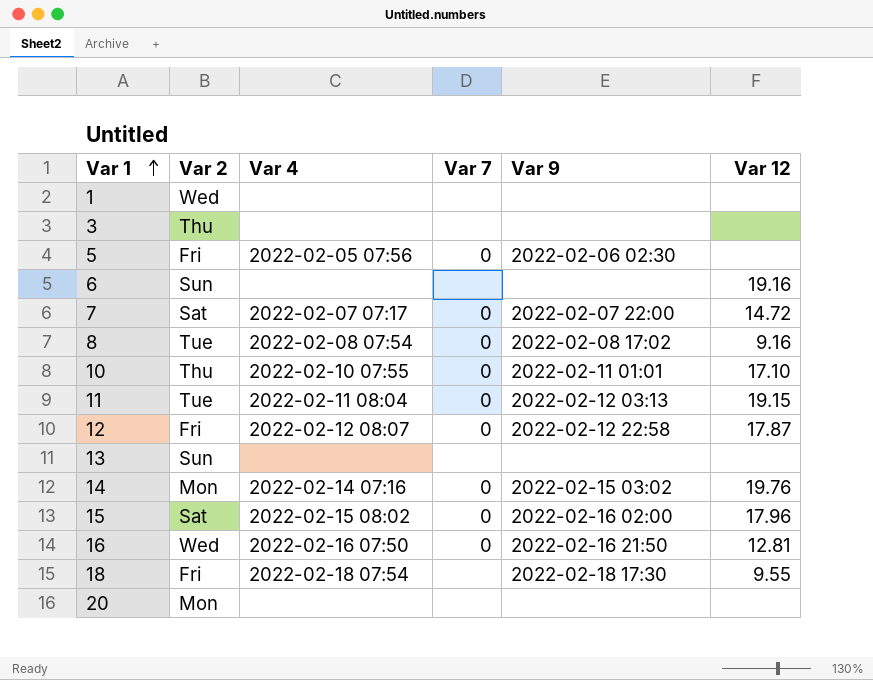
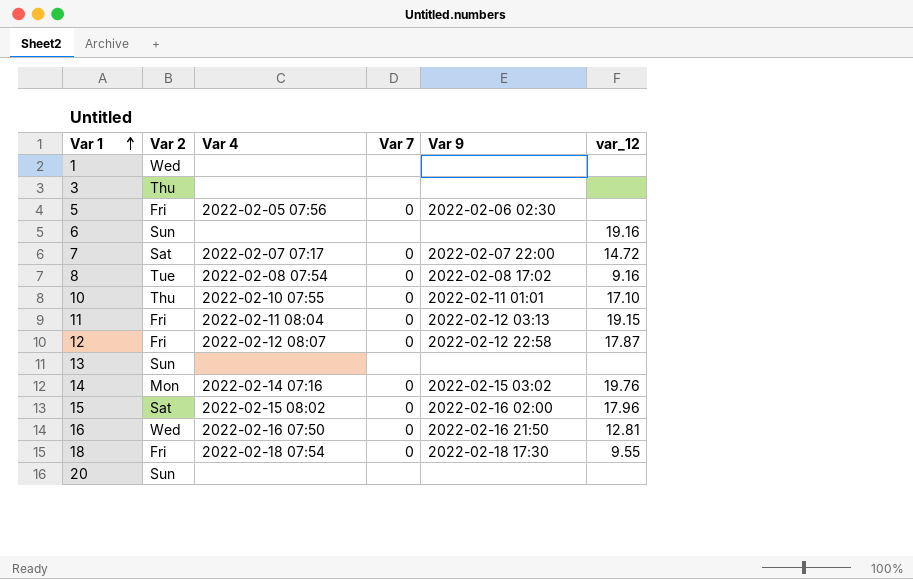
column name: Var 12 -> var_12
11 | Var 2: Tue -> Fri
18 | Var 7: none -> 0
20 | Var 2: Mon -> Sun

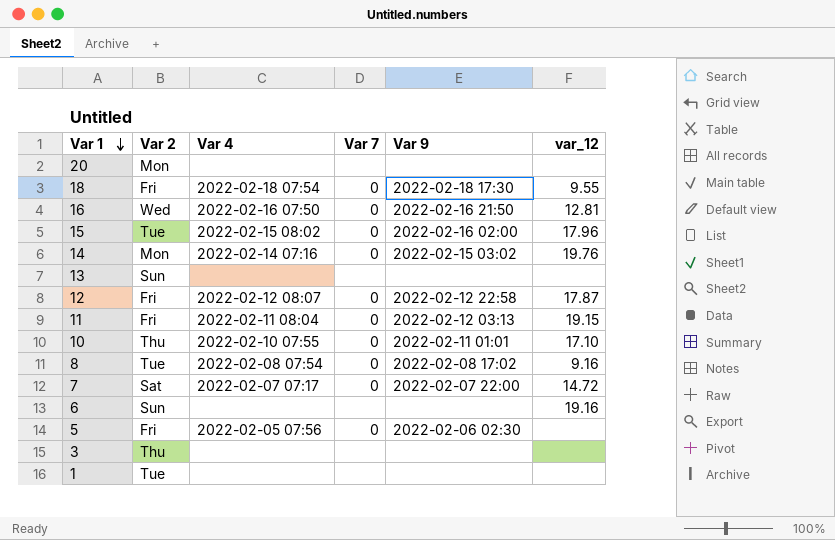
row order: Var 1 ascending -> Var 1 descending
20 | Var 2: Sun -> Mon
15 | Var 2: Sat -> Tue
1 | Var 2: Wed -> Tue

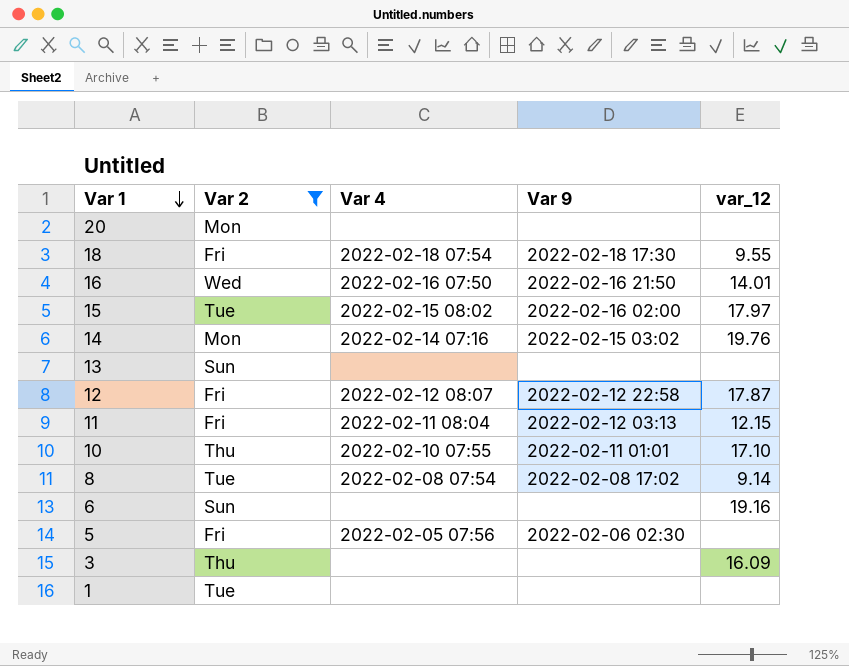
filter: none -> Var 2 != Sat
column Var 7 | position: 4 -> none
16 | var_12: 12.81 -> 14.01
15 | var_12: 17.96 -> 17.97
11 | var_12: 19.15 -> 12.15
8 | var_12: 9.16 -> 9.14
3 | var_12: none -> 16.09

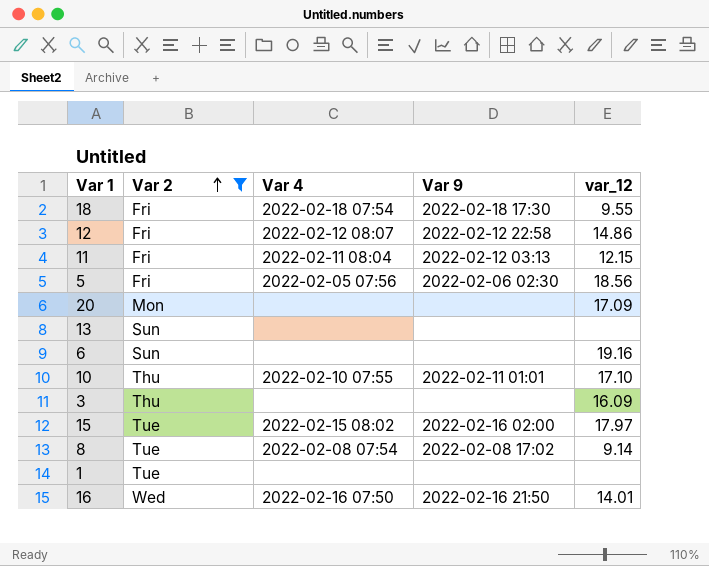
row order: Var 1 descending -> Var 2 ascending
row 14: Mon | 2022-02-14 07:16 | 2022-02-15 03:02 | 19.76 -> none
12 | var_12: 17.87 -> 14.86
5 | var_12: none -> 18.56
20 | var_12: none -> 17.09

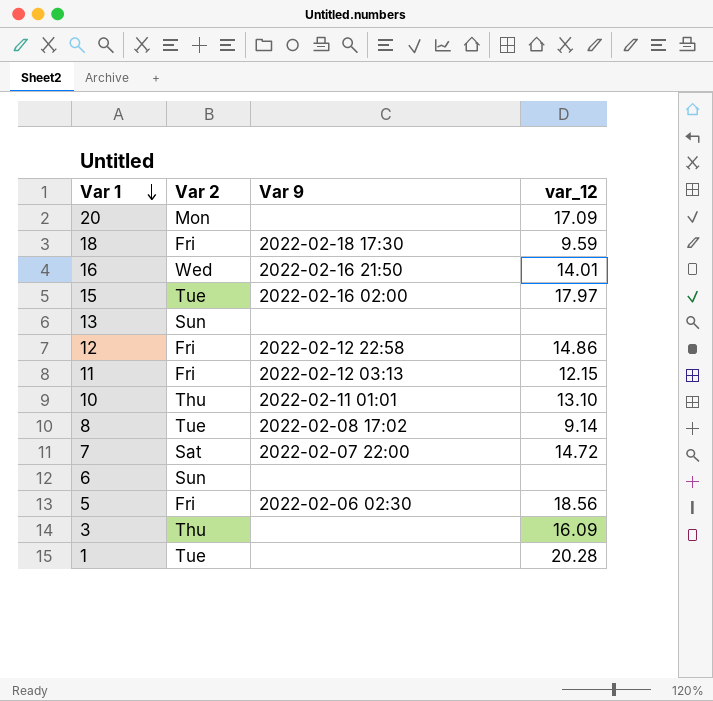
filter: Var 2 != Sat -> none
row order: Var 2 ascending -> Var 1 descending
column Var 4 | position: 3 -> none
18 | var_12: 9.55 -> 9.59
10 | var_12: 17.10 -> 13.10
6 | var_12: 19.16 -> none
1 | var_12: none -> 20.28

